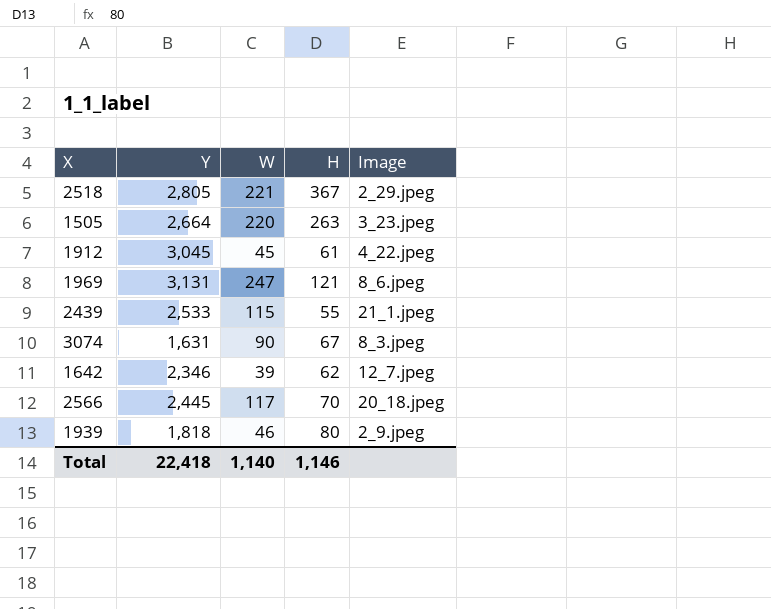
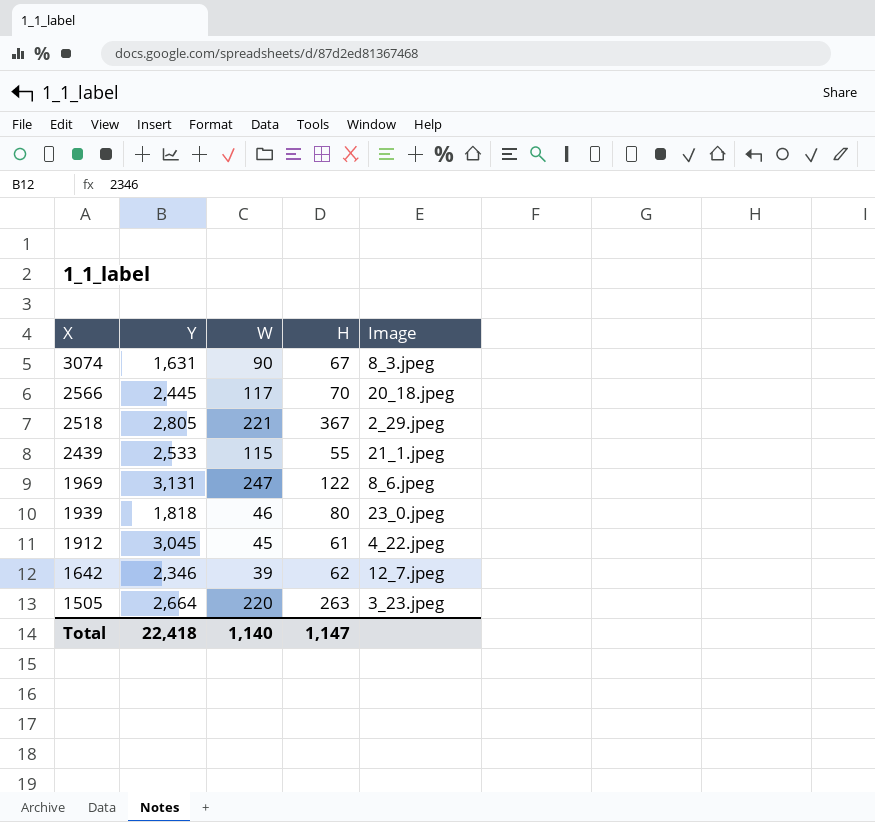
row order: none -> X descending
1969 | H: 121 -> 122
1939 | Image: 2_9.jpeg -> 23_0.jpeg
Total | H: 1,146 -> 1,147

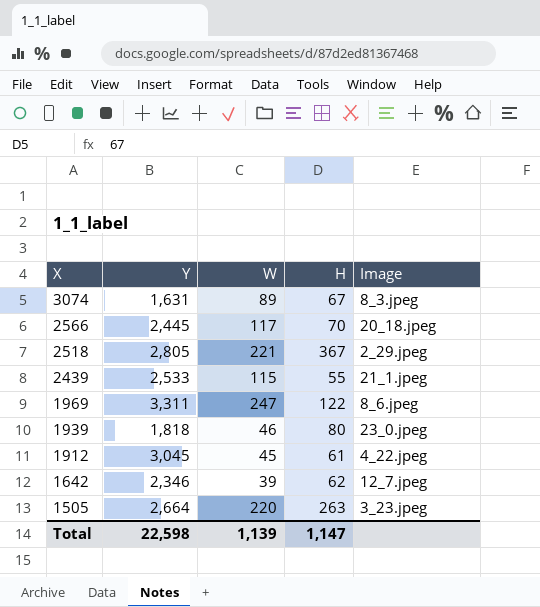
3074 | W: 90 -> 89
1969 | Y: 3,131 -> 3,311
Total | Y: 22,418 -> 22,598
Total | W: 1,140 -> 1,139

